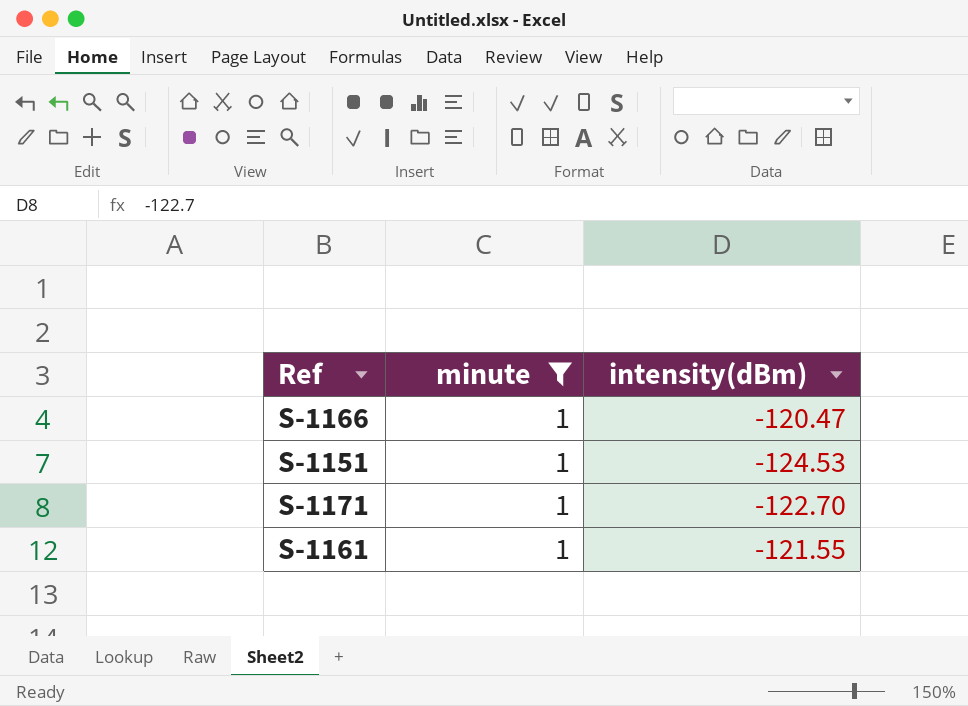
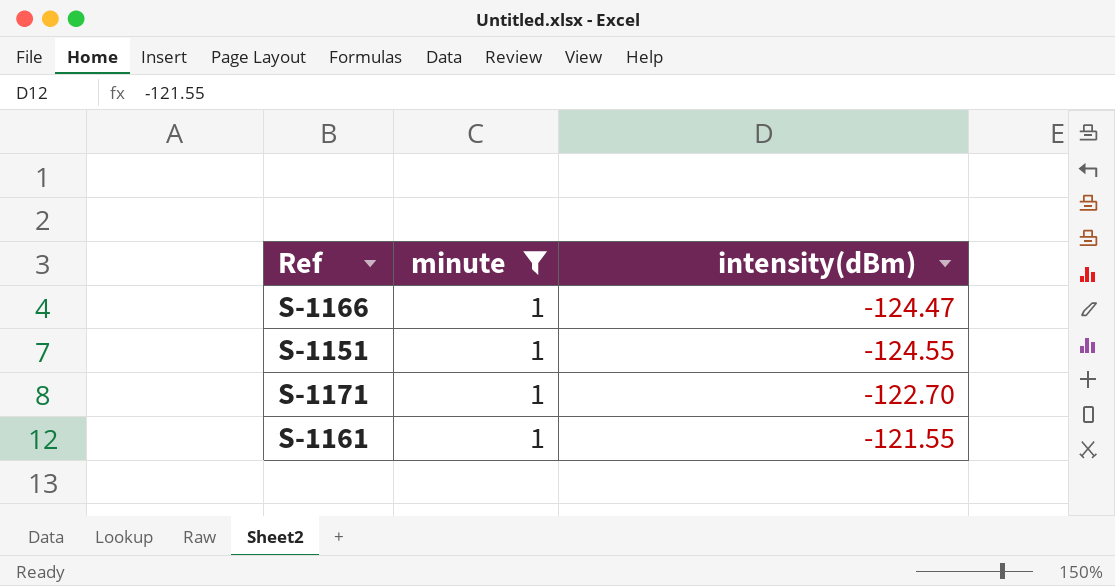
S-1166 | intensity(dBm): -120.47 -> -124.47
S-1151 | intensity(dBm): -124.53 -> -124.55

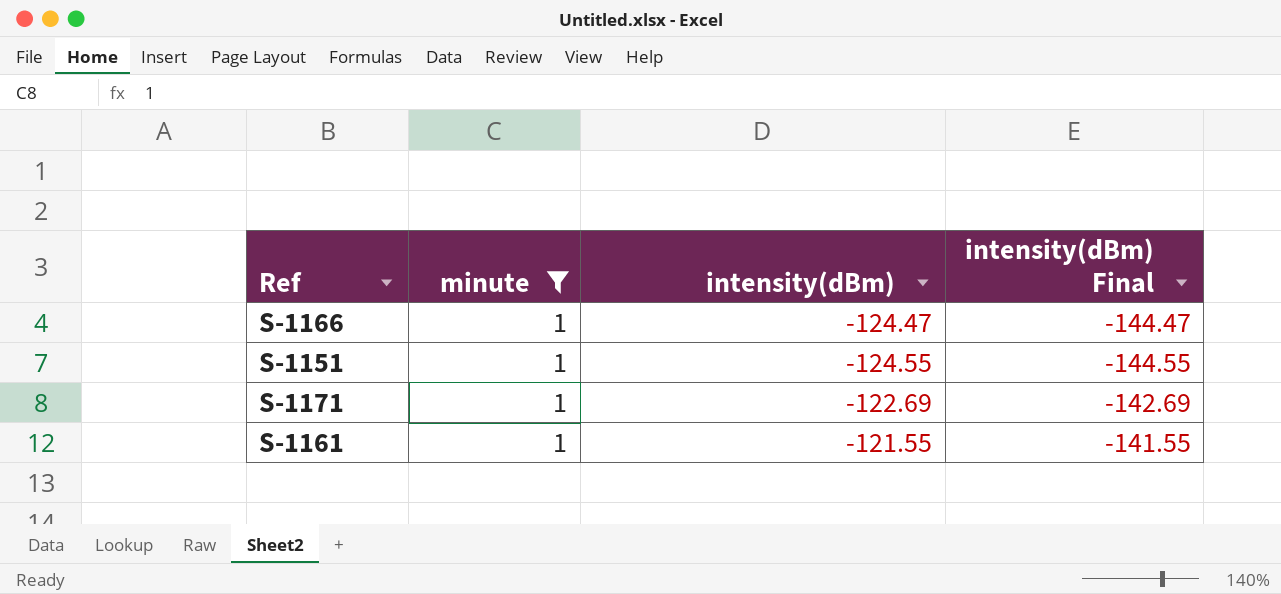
column intensity(dBm) Final | formula: none -> [intensity(dBm)] - 20
S-1171 | intensity(dBm): -122.70 -> -122.69

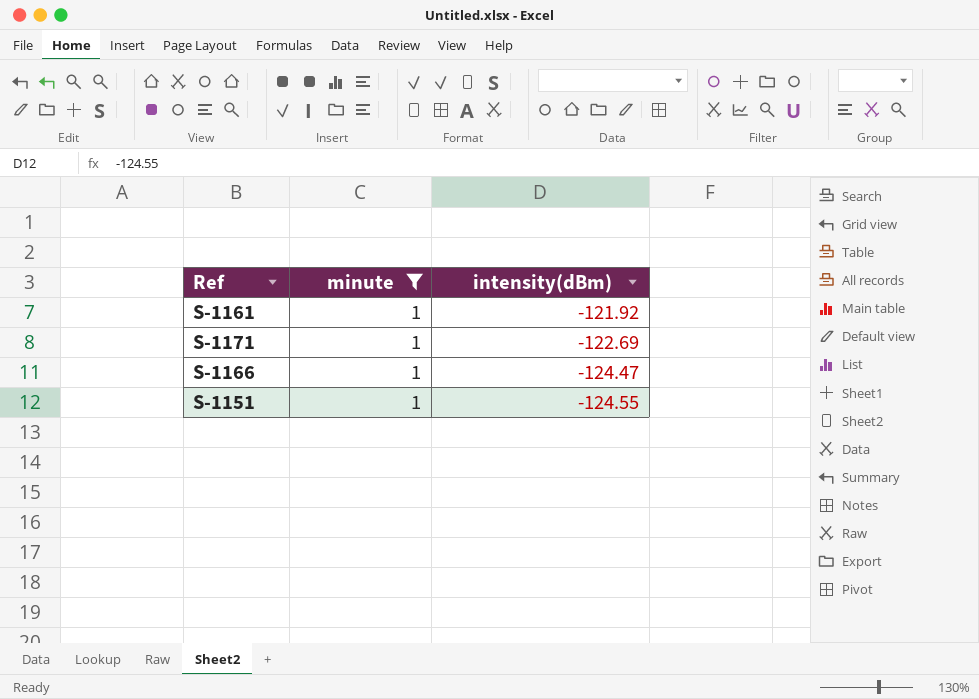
row order: none -> intensity(dBm) descending
column intensity(dBm) Final | formula: [intensity(dBm)] - 20 -> none
S-1161 | intensity(dBm): -121.55 -> -121.92

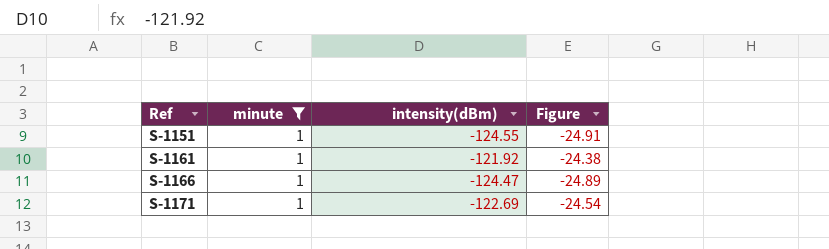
row order: intensity(dBm) descending -> Ref ascending
column Figure | formula: none -> [intensity(dBm)] * 0.2

